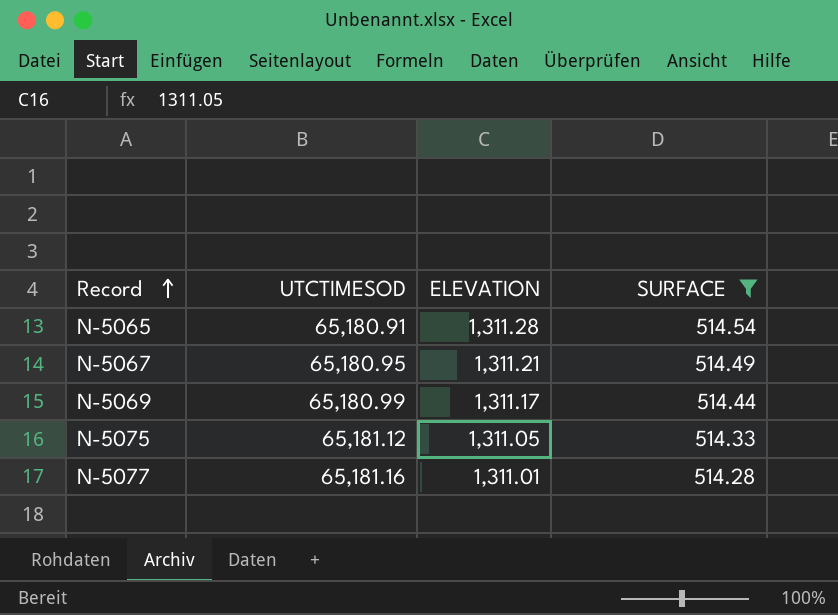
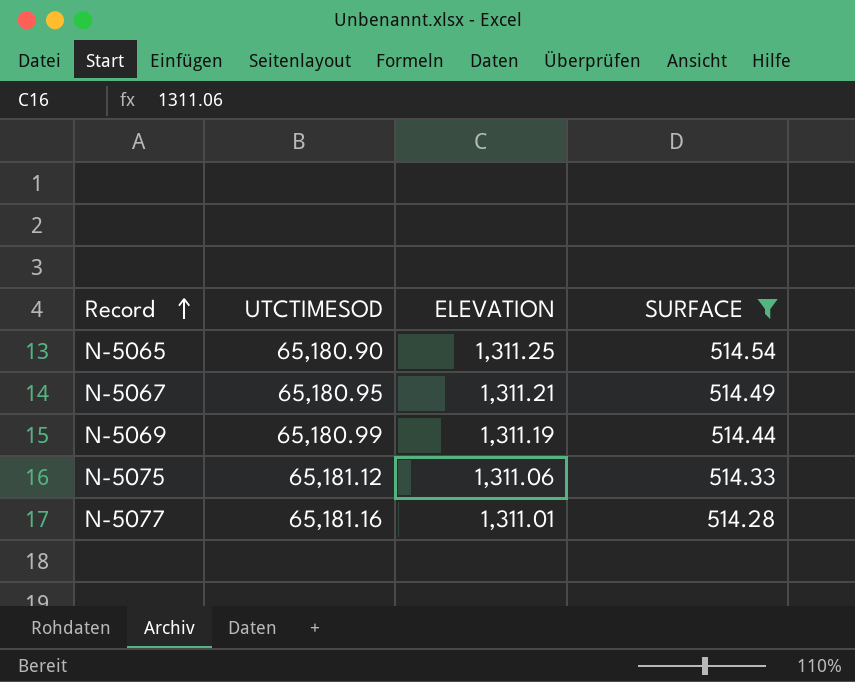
N-5065 | UTCTIMESOD: 65,180.91 -> 65,180.90
N-5065 | ELEVATION: 1,311.28 -> 1,311.25
N-5069 | ELEVATION: 1,311.17 -> 1,311.19
N-5075 | ELEVATION: 1,311.05 -> 1,311.06

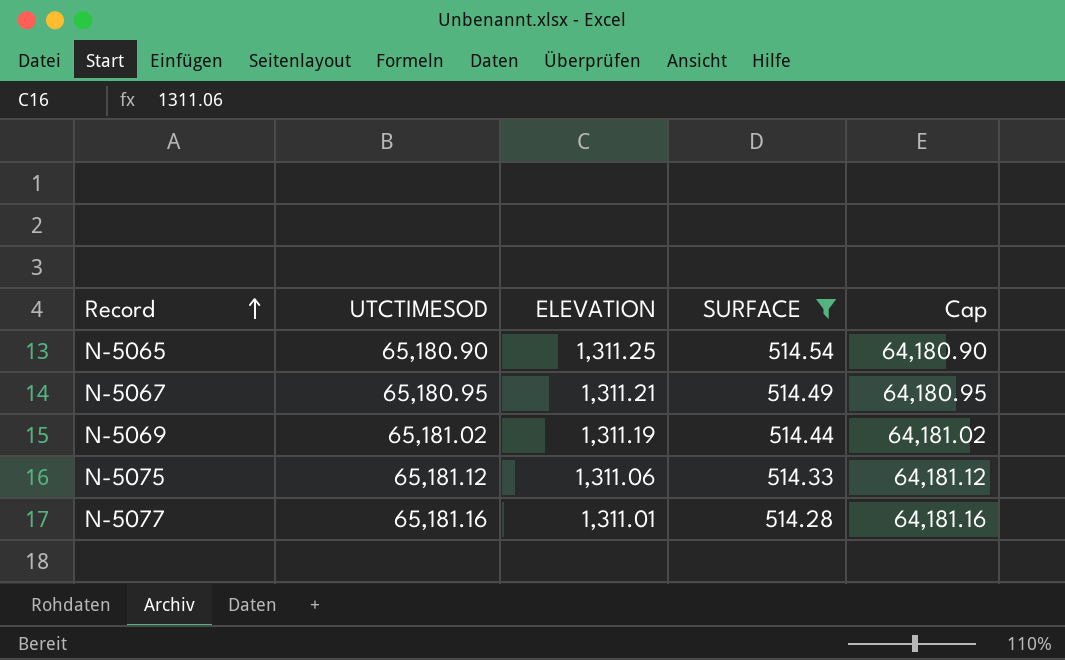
column Cap | formula: none -> [UTCTIMESOD] - 1000
N-5069 | UTCTIMESOD: 65,180.99 -> 65,181.02

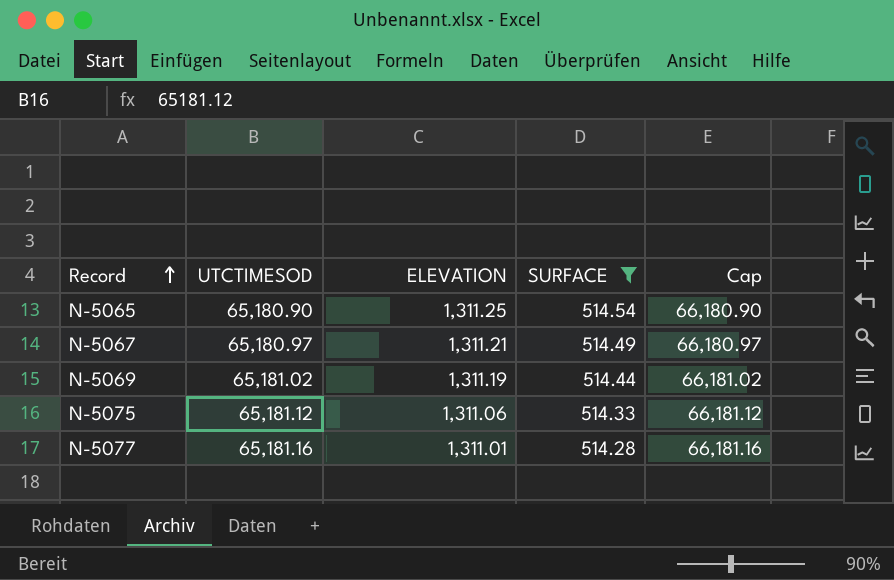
column Cap | formula: [UTCTIMESOD] - 1000 -> [UTCTIMESOD] + 1000
N-5067 | UTCTIMESOD: 65,180.95 -> 65,180.97

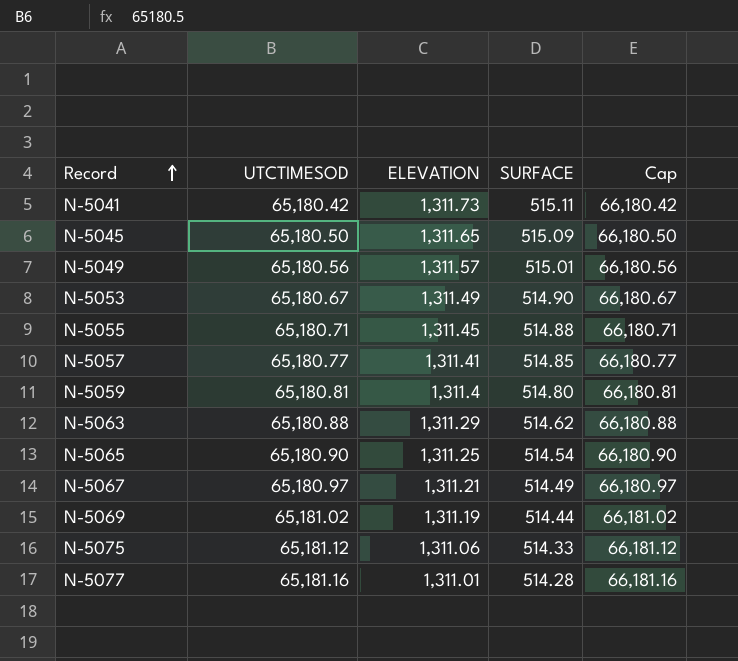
filter: SURFACE <= 514.54 -> none

